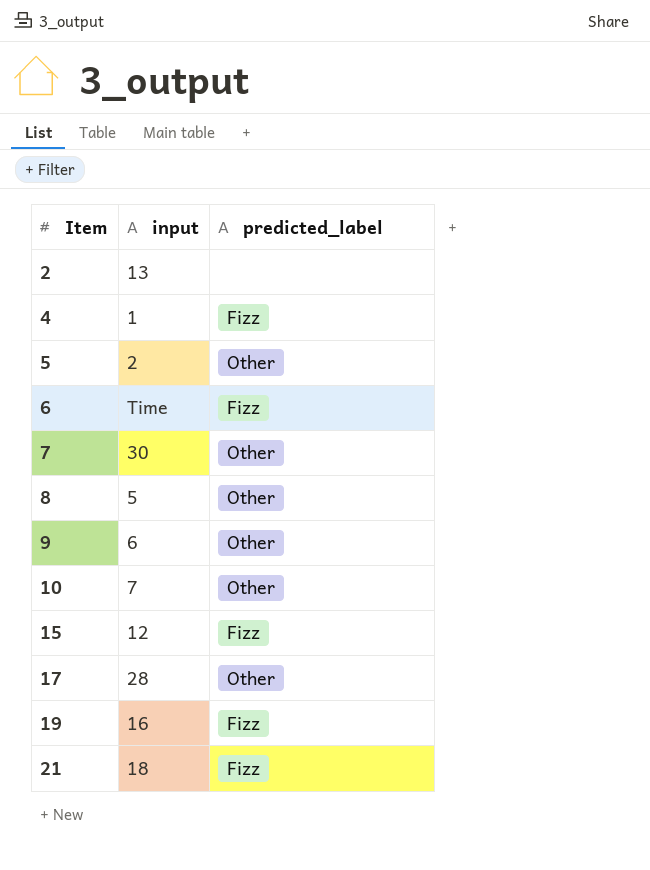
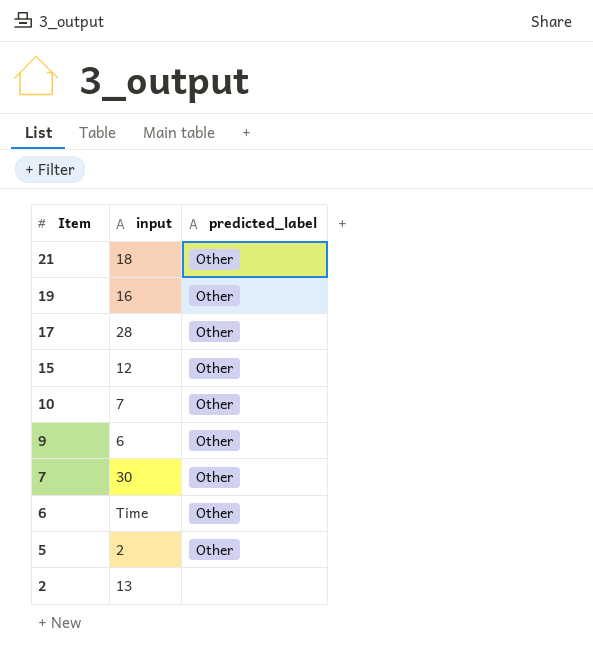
row order: Item ascending -> Item descending
row 4: 1 | Fizz -> none
row 8: 5 | Other -> none
21 | predicted_label: Fizz -> Other
19 | predicted_label: Fizz -> Other
15 | predicted_label: Fizz -> Other
6 | predicted_label: Fizz -> Other

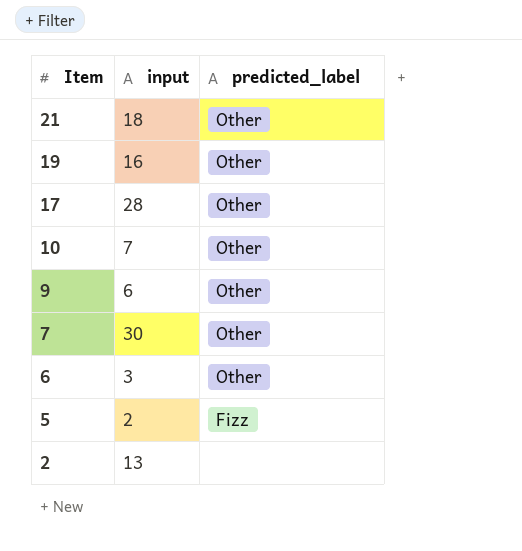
row 15: 12 | Other -> none
6 | input: Time -> 3
5 | predicted_label: Other -> Fizz

